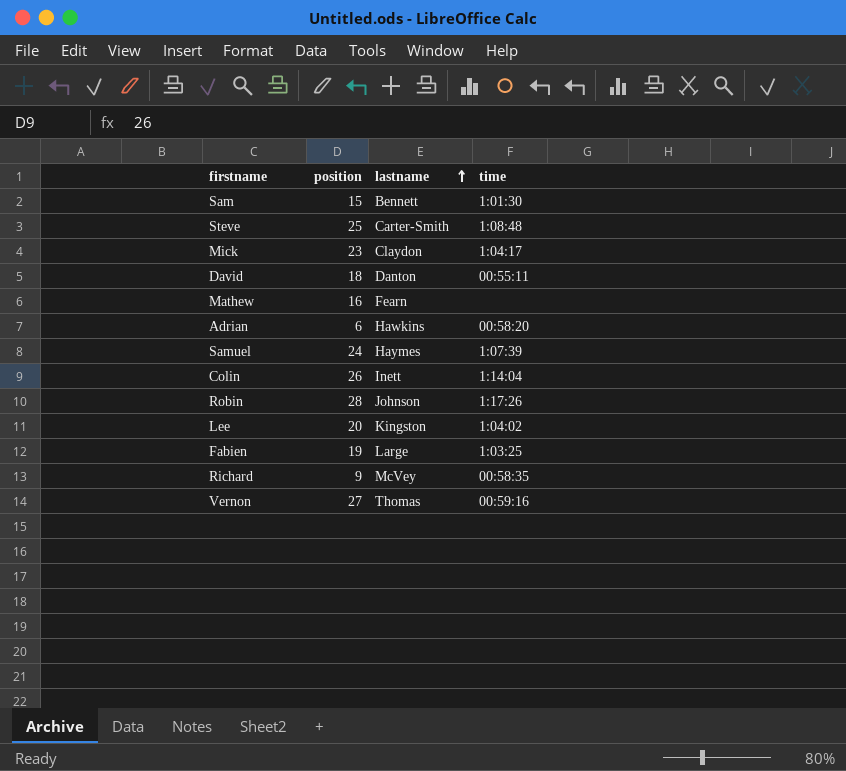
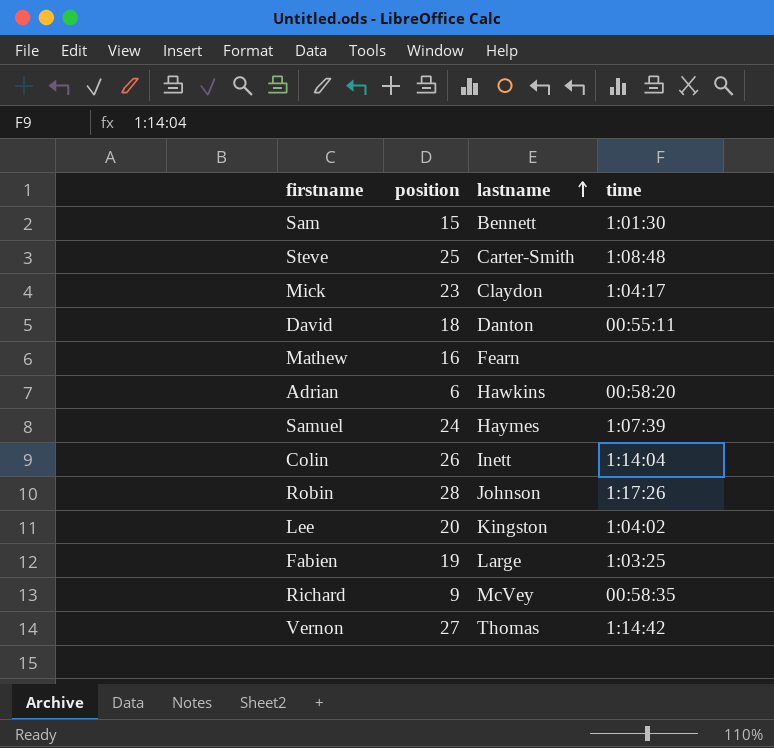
Vernon | time: 00:59:16 -> 1:14:42

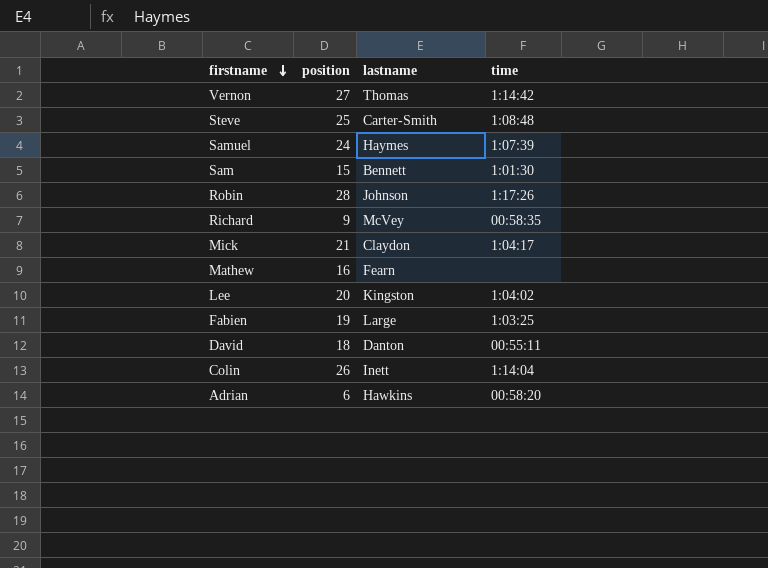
row order: lastname ascending -> firstname descending
Mick | position: 23 -> 21

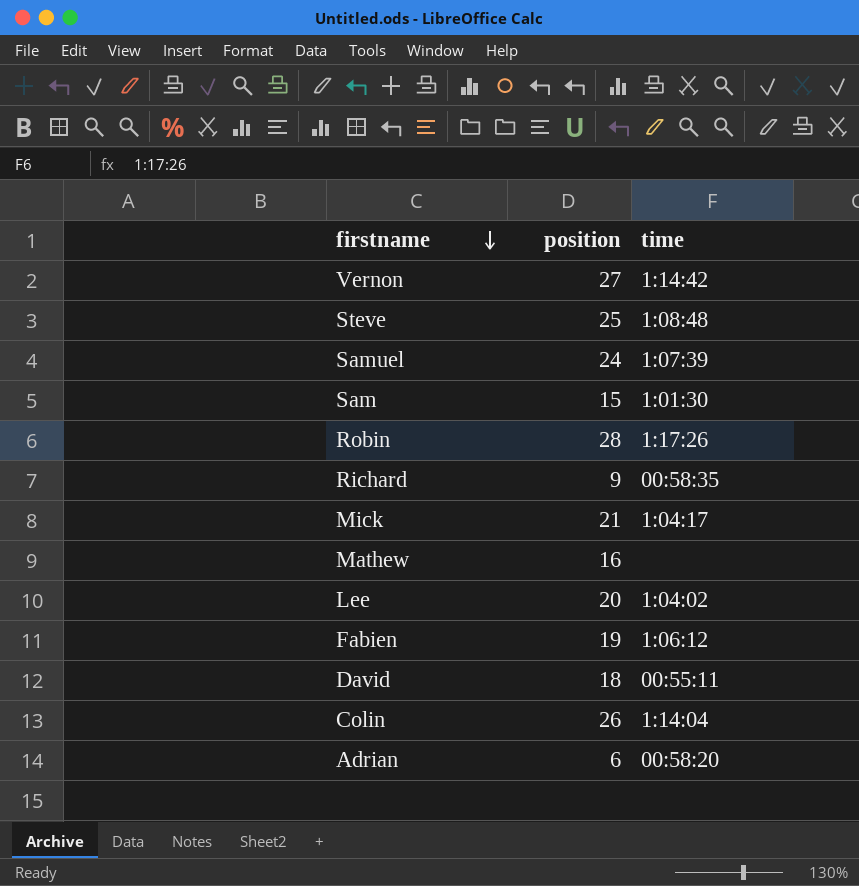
column lastname | position: 3 -> none
Fabien | time: 1:03:25 -> 1:06:12

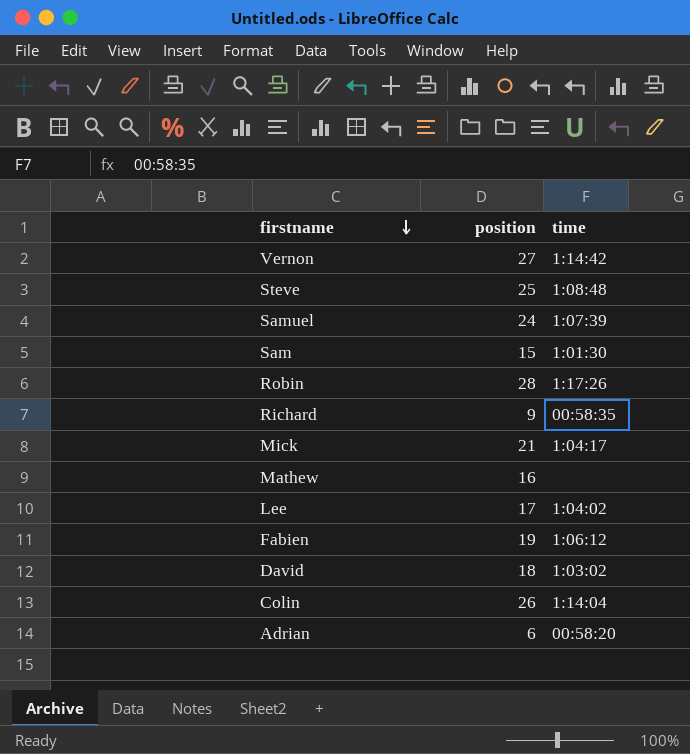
Lee | position: 20 -> 17
David | time: 00:55:11 -> 1:03:02

